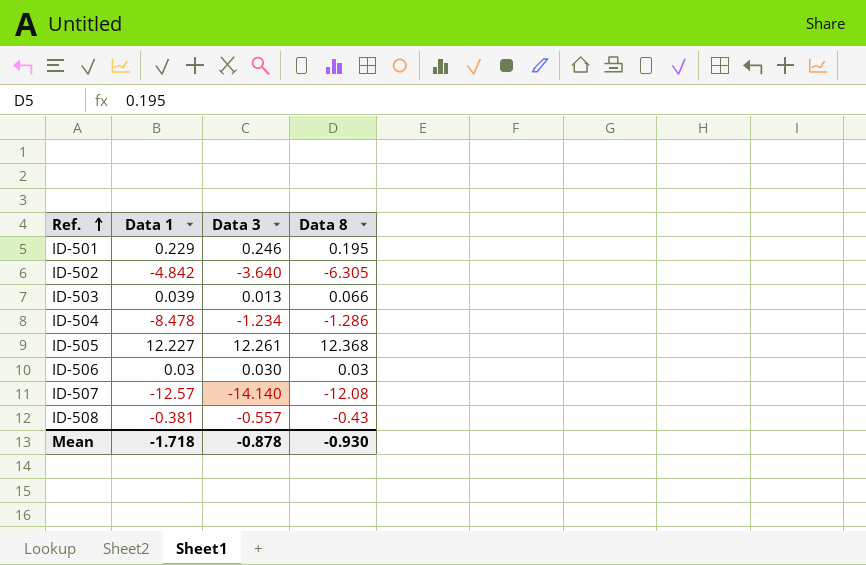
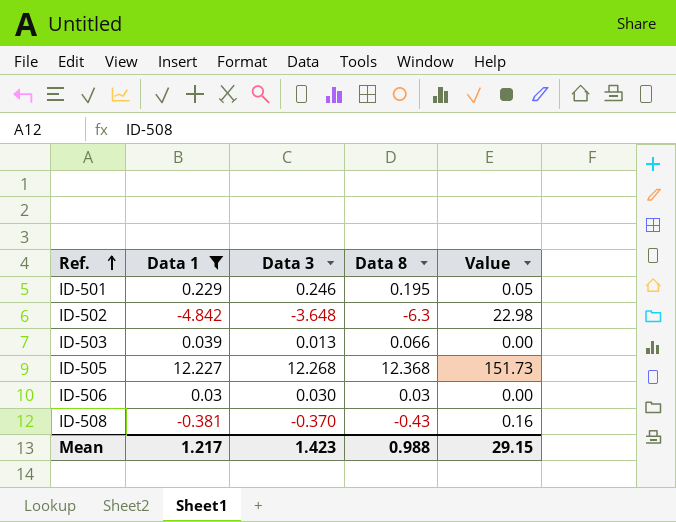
filter: none -> Data 1 >= -4.842
column Value | formula: none -> [Data 3] * [Data 8]
ID-502 | Data 3: -3.640 -> -3.648
ID-502 | Data 8: -6.305 -> -6.3
ID-505 | Data 3: 12.261 -> 12.268
ID-508 | Data 3: -0.557 -> -0.370
Mean | Data 1: -1.718 -> 1.217
Mean | Data 3: -0.878 -> 1.423
Mean | Data 8: -0.930 -> 0.988

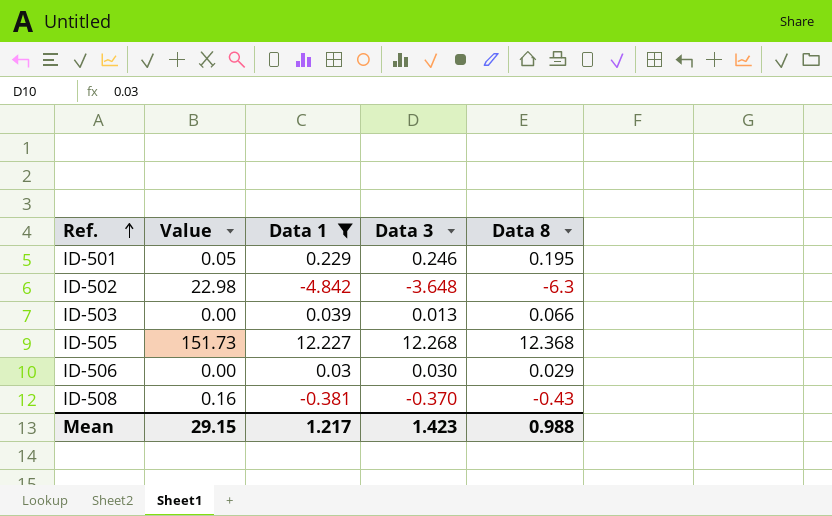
column Value | position: 5 -> 2
ID-506 | Data 8: 0.03 -> 0.029

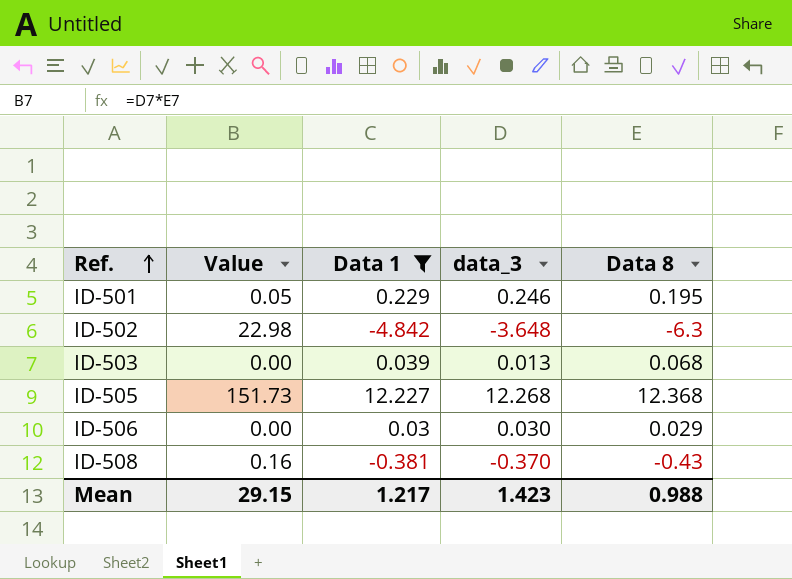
column name: Data 3 -> data_3
ID-503 | Data 8: 0.066 -> 0.068

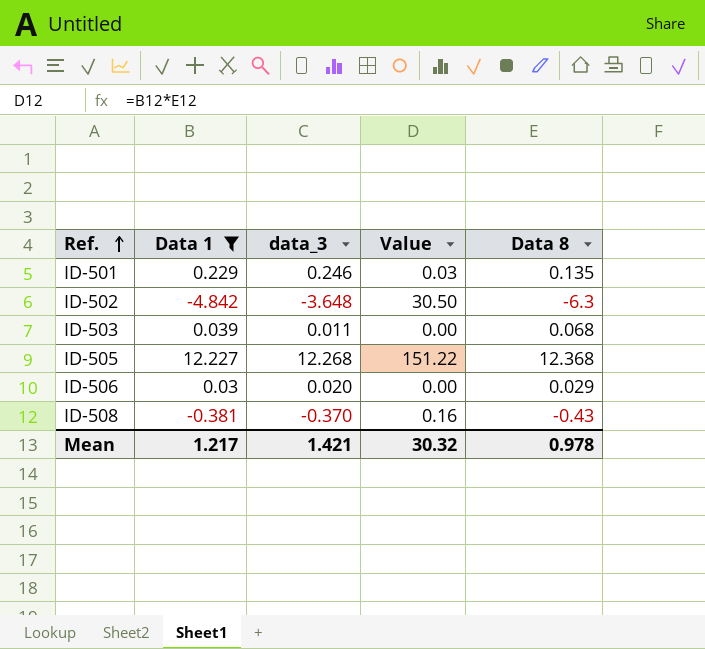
column Value | formula: [data_3] * [Data 8] -> [Data 1] * [Data 8]
column Value | position: 2 -> 4
ID-501 | Data 8: 0.195 -> 0.135
ID-503 | data_3: 0.013 -> 0.011
ID-506 | data_3: 0.030 -> 0.020
Mean | data_3: 1.423 -> 1.421
Mean | Value: 29.15 -> 30.32
Mean | Data 8: 0.988 -> 0.978

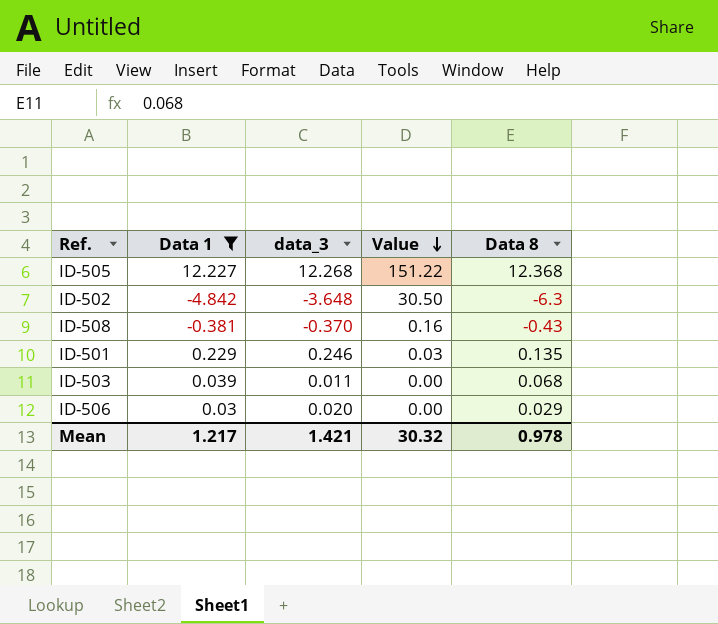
row order: Ref. ascending -> Value descending

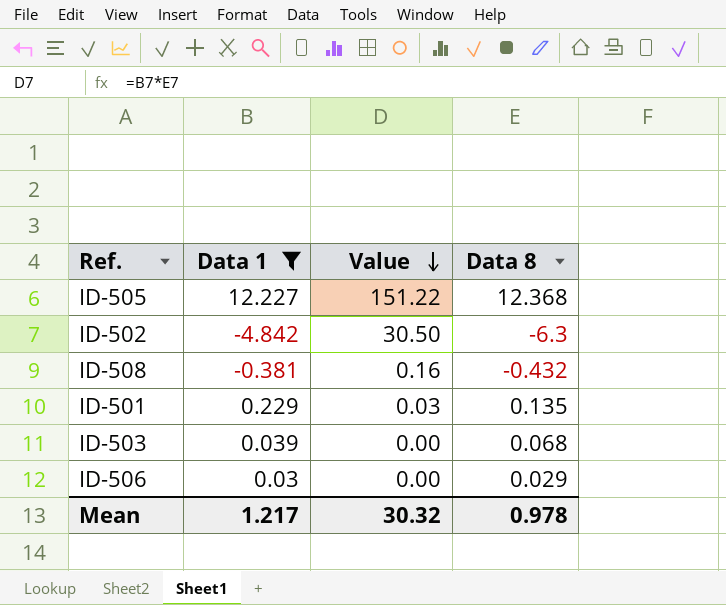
column data_3 | position: 3 -> none
ID-508 | Data 8: -0.43 -> -0.432

